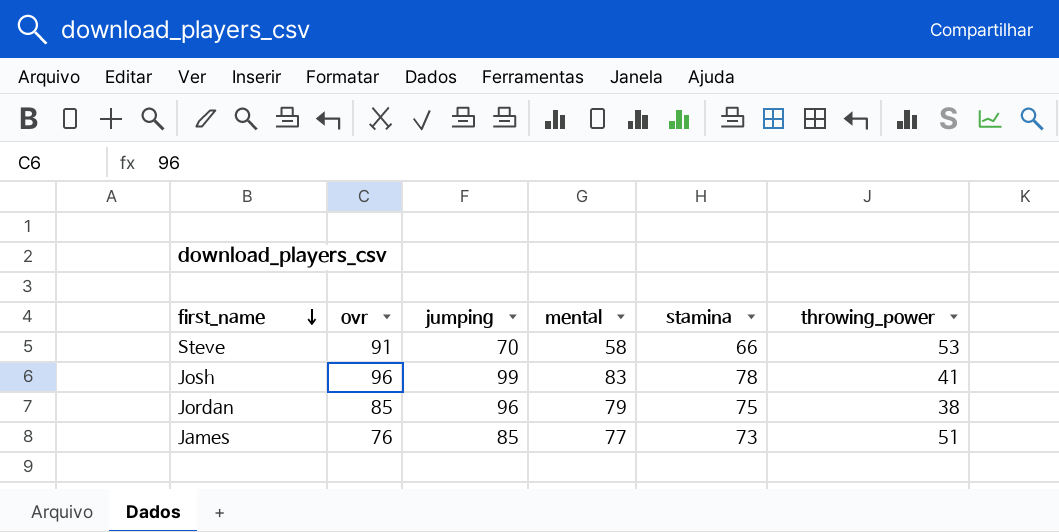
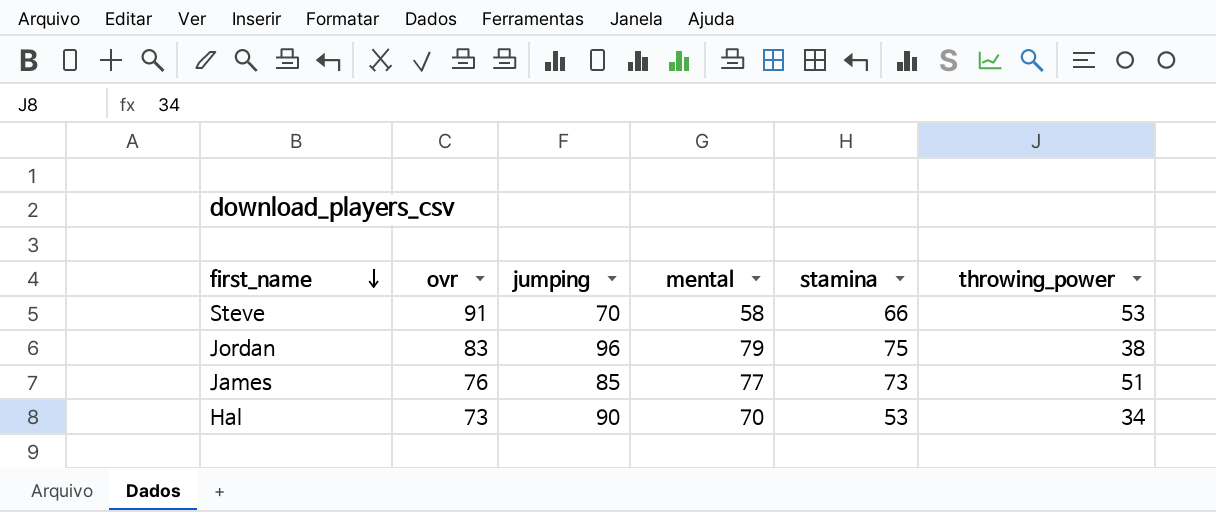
row Josh: 96 | 99 | 83 | 78 | 41 -> none
Jordan | ovr: 85 -> 83
row Hal: none -> 73 | 90 | 70 | 53 | 34

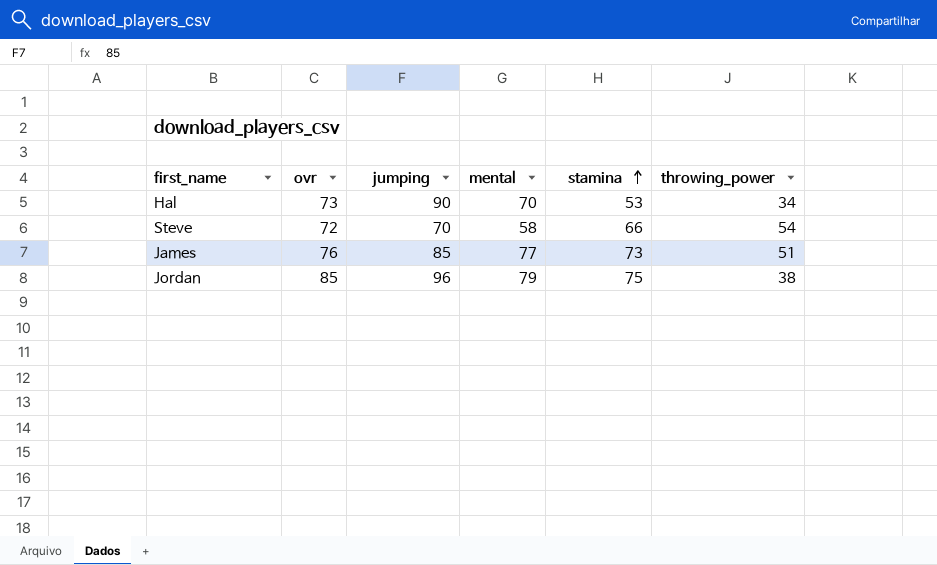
row order: first_name descending -> stamina ascending
Steve | ovr: 91 -> 72
Steve | throwing_power: 53 -> 54
Jordan | ovr: 83 -> 85

